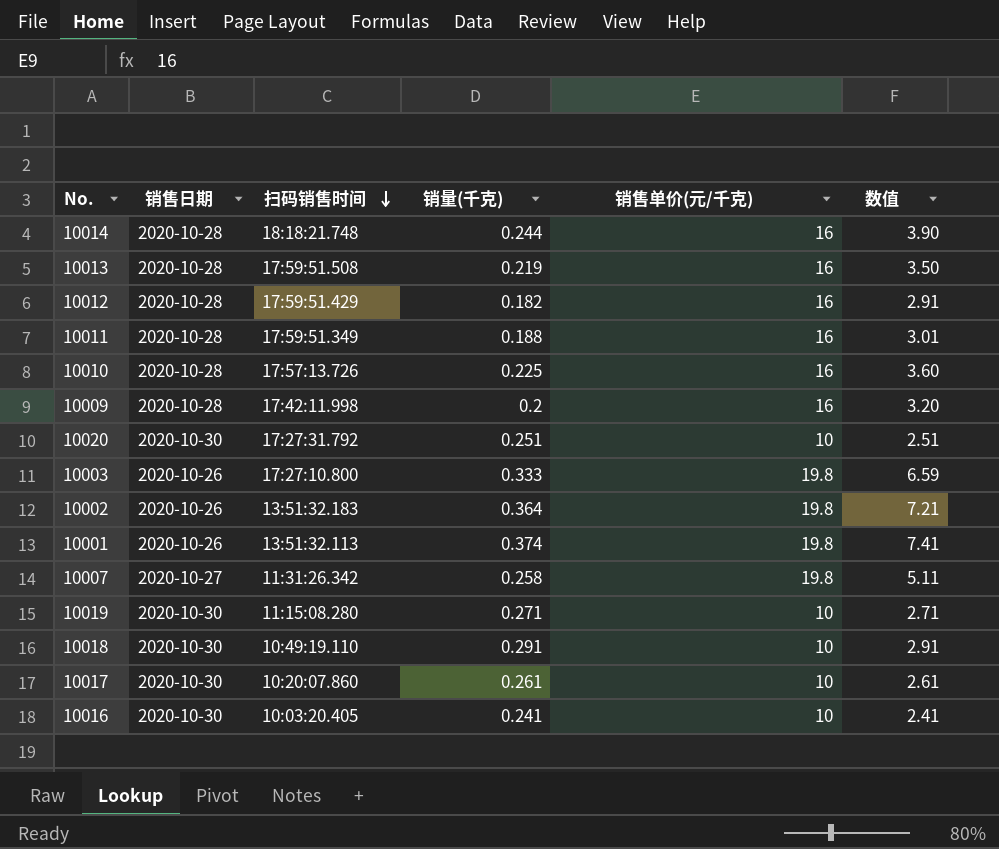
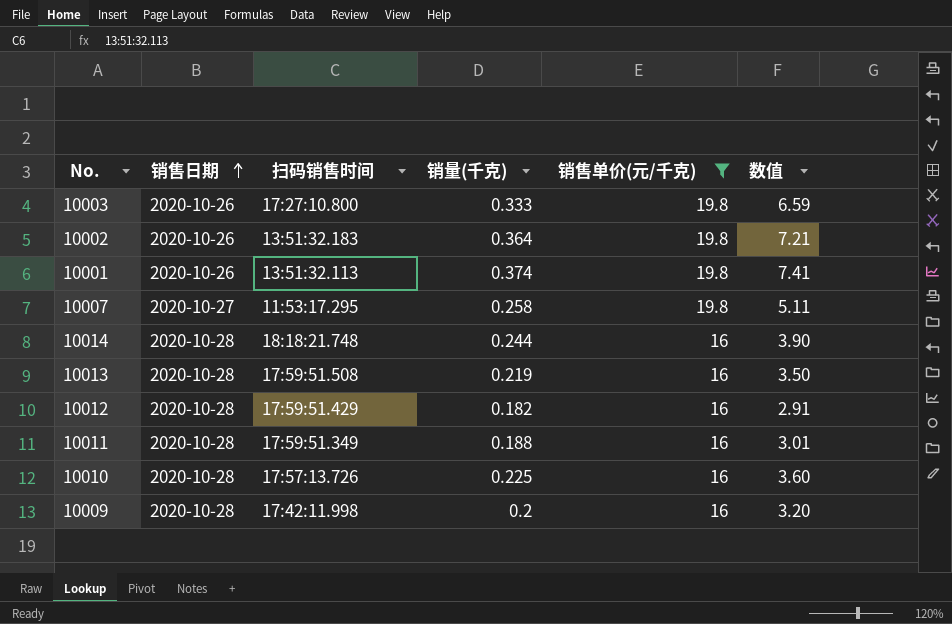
filter: none -> 销售单价(元/千克) != 10
row order: 扫码销售时间 descending -> 销售日期 ascending
10007 | 扫码销售时间: 11:31:26.342 -> 11:53:17.295

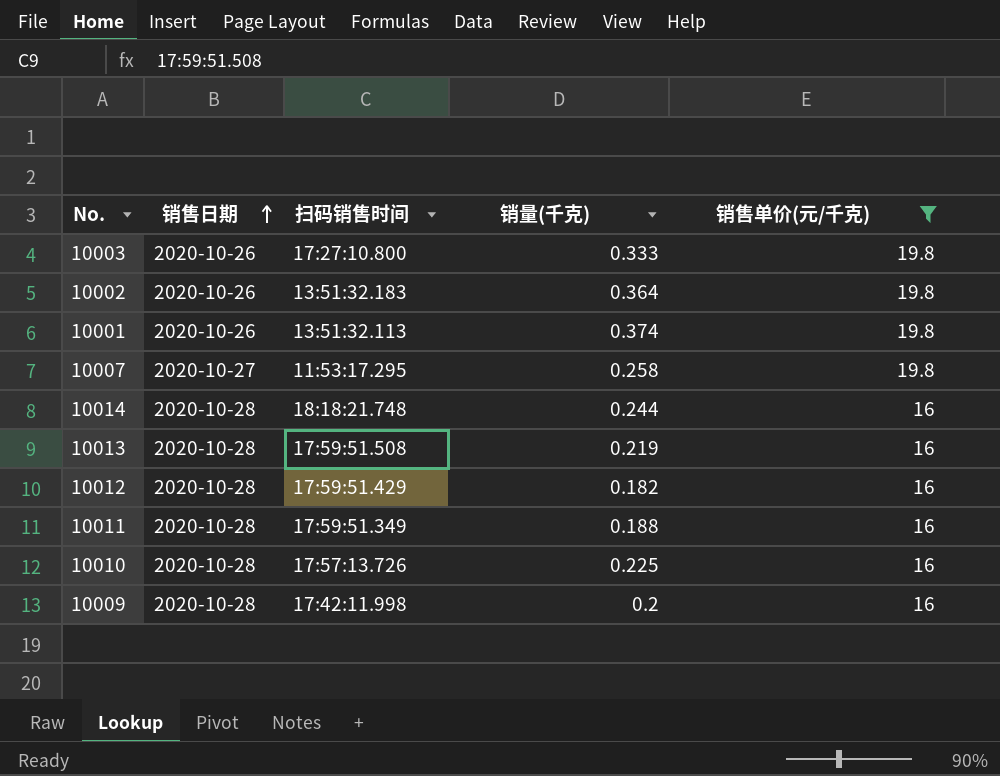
column 数值 | formula: [销量(千克)] * [销售单价(元/千克)] -> none

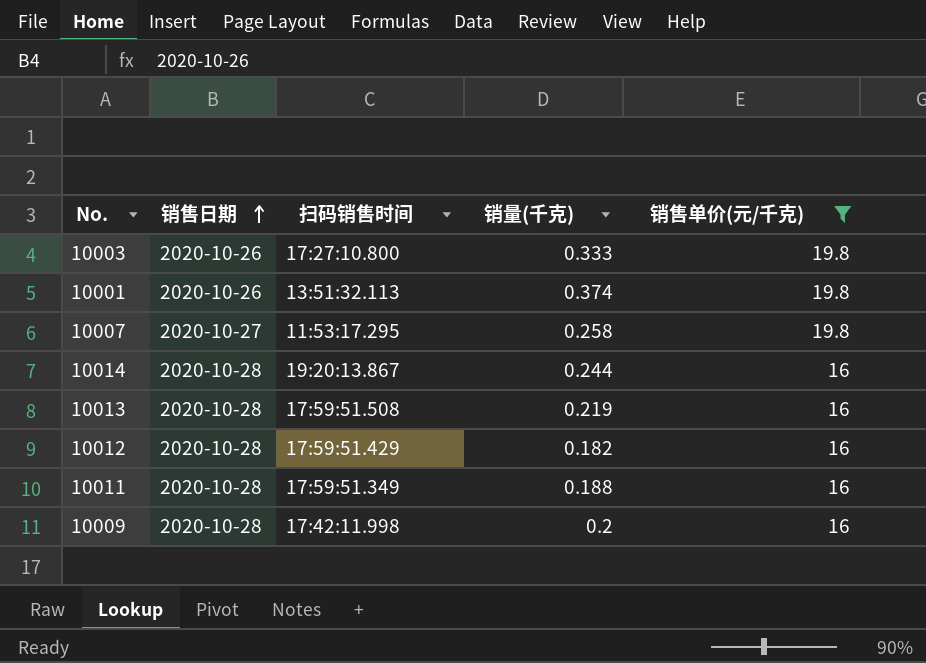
row 10002: 2020-10-26 | 13:51:32.183 | 0.364 | 19.8 -> none
row 10010: 2020-10-28 | 17:57:13.726 | 0.225 | 16 -> none
10014 | 扫码销售时间: 18:18:21.748 -> 19:20:13.867

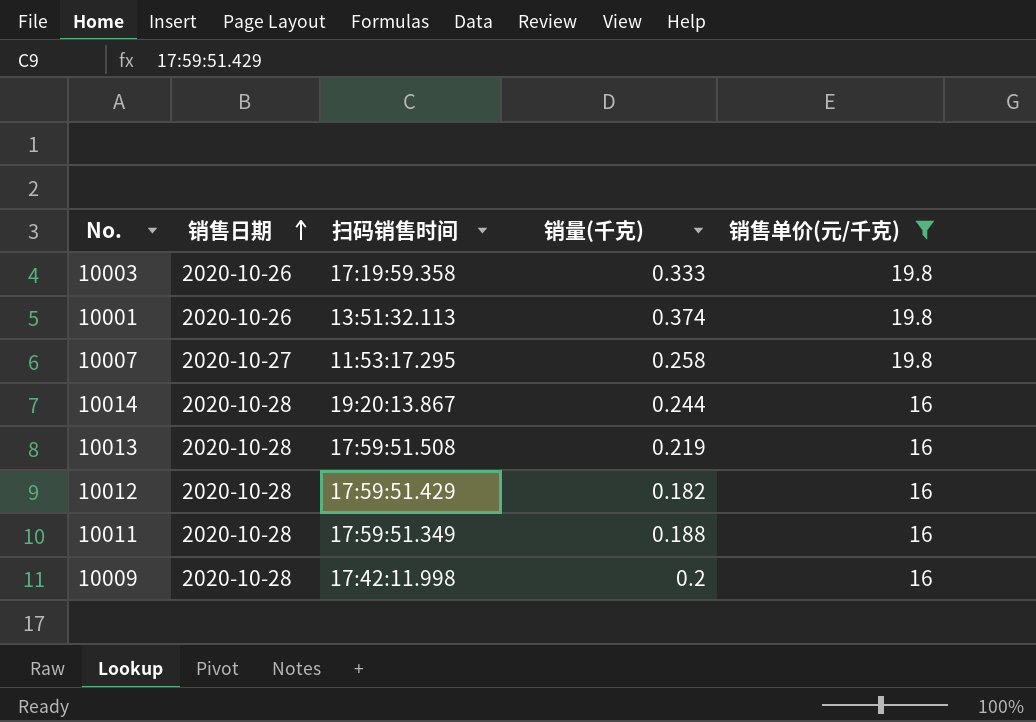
10003 | 扫码销售时间: 17:27:10.800 -> 17:19:59.358

